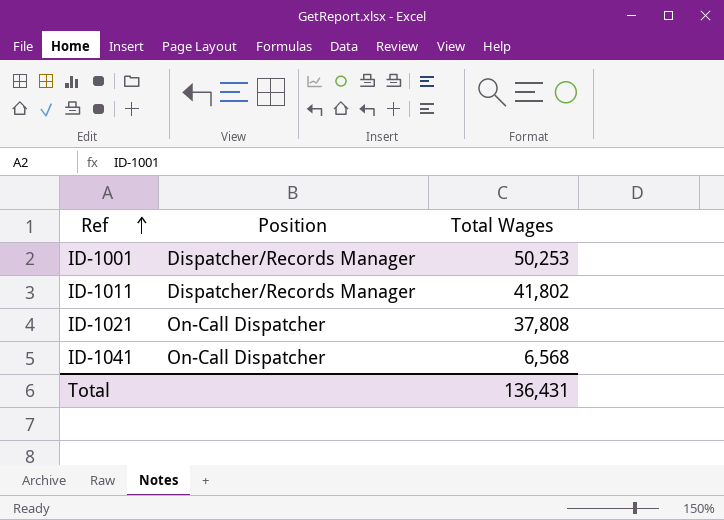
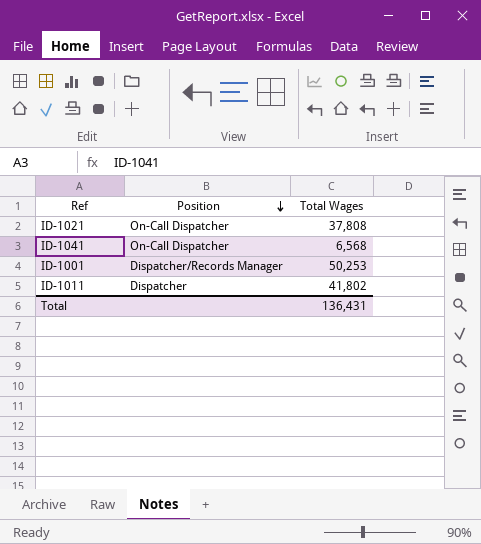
row order: Ref ascending -> Position descending
ID-1011 | Position: Dispatcher/Records Manager -> Dispatcher

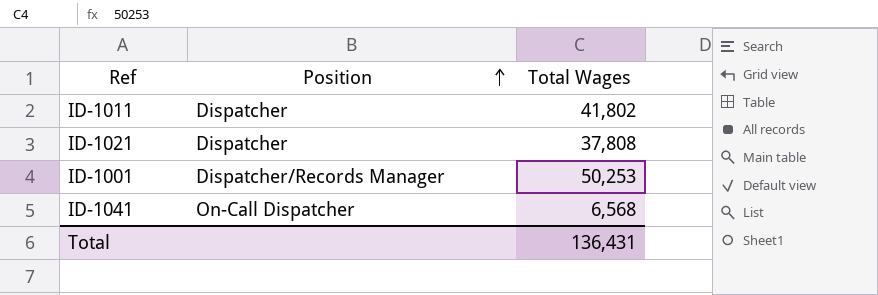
row order: Position descending -> Position ascending
ID-1021 | Position: On-Call Dispatcher -> Dispatcher

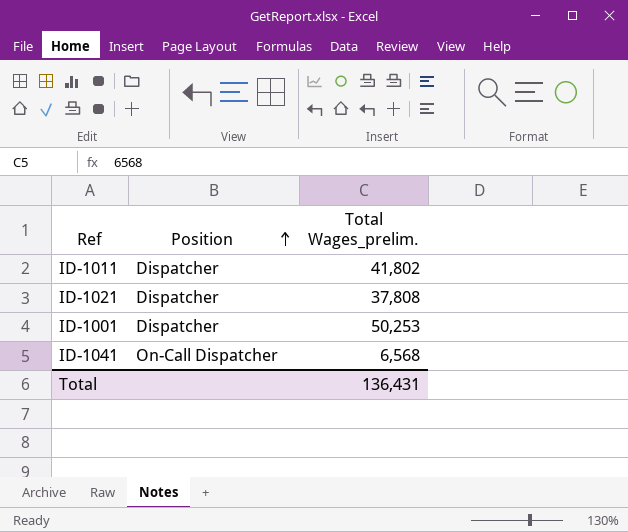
column name: Total Wages -> Total Wages_prelim.
ID-1001 | Position: Dispatcher/Records Manager -> Dispatcher

